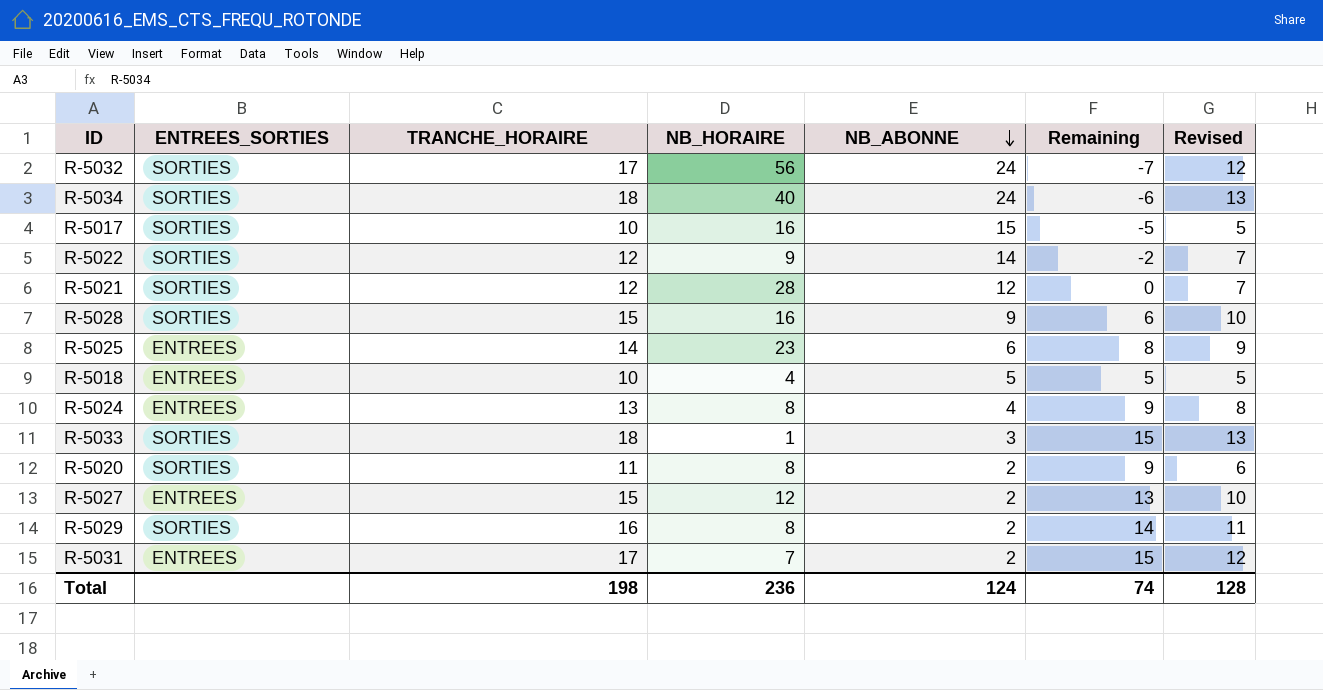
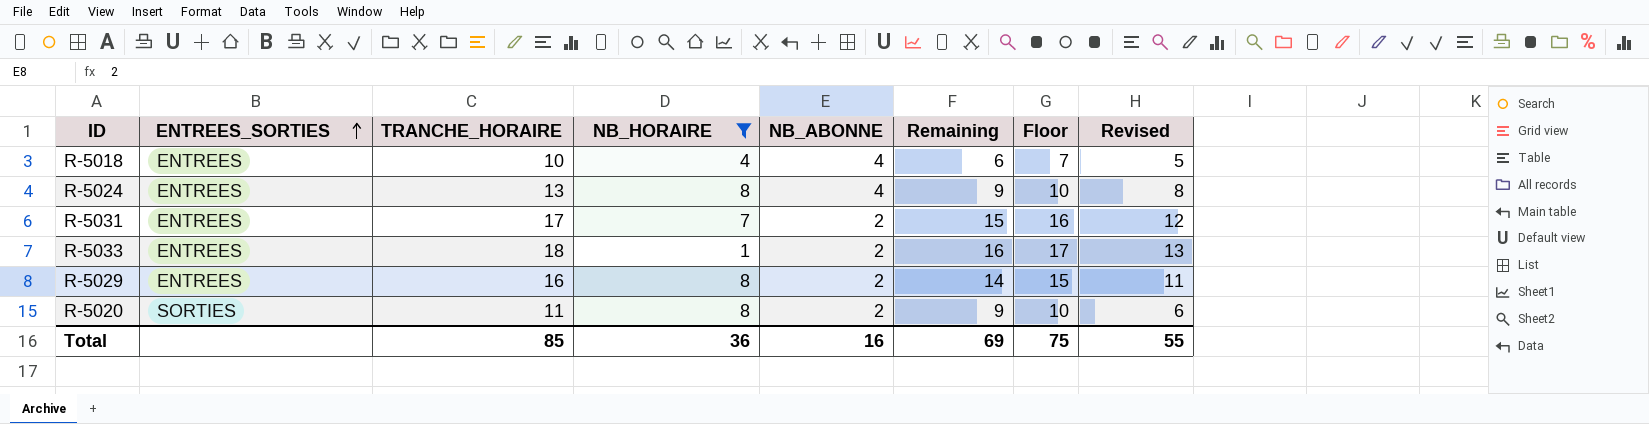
filter: none -> NB_HORAIRE <= 8
row order: NB_ABONNE descending -> ENTREES_SORTIES ascending
column Floor | formula: none -> [Remaining] + 1
R-5018 | NB_ABONNE: 5 -> 4
R-5018 | Remaining: 5 -> 6
R-5033 | ENTREES_SORTIES: SORTIES -> ENTREES
R-5033 | NB_ABONNE: 3 -> 2
R-5033 | Remaining: 15 -> 16
R-5029 | ENTREES_SORTIES: SORTIES -> ENTREES
Total | TRANCHE_HORAIRE: 198 -> 85
Total | NB_HORAIRE: 236 -> 36
Total | NB_ABONNE: 124 -> 16
Total | Remaining: 74 -> 69
Total | Revised: 128 -> 55

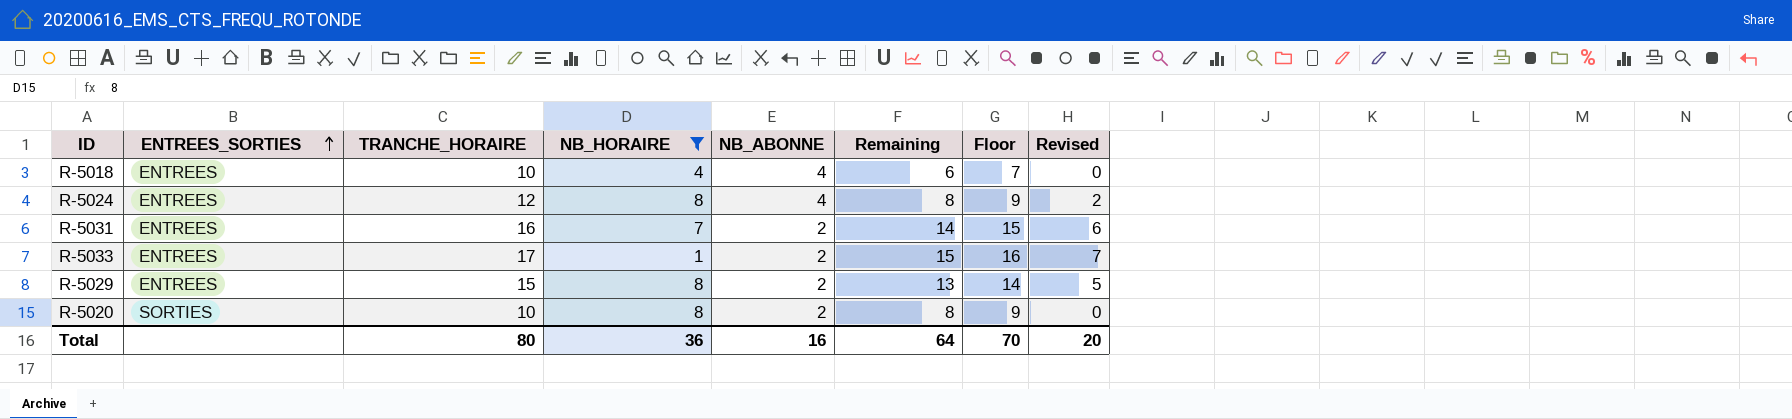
column Revised | formula: [TRANCHE_HORAIRE] - 5 -> [TRANCHE_HORAIRE] - 10
R-5024 | TRANCHE_HORAIRE: 13 -> 12
R-5024 | Remaining: 9 -> 8
R-5024 | Floor: 10 -> 9
R-5031 | TRANCHE_HORAIRE: 17 -> 16
R-5031 | Remaining: 15 -> 14
R-5031 | Floor: 16 -> 15
R-5033 | TRANCHE_HORAIRE: 18 -> 17
R-5033 | Remaining: 16 -> 15
R-5033 | Floor: 17 -> 16
R-5029 | TRANCHE_HORAIRE: 16 -> 15
R-5029 | Remaining: 14 -> 13
R-5029 | Floor: 15 -> 14
R-5020 | TRANCHE_HORAIRE: 11 -> 10
R-5020 | Remaining: 9 -> 8
R-5020 | Floor: 10 -> 9
Total | TRANCHE_HORAIRE: 85 -> 80
Total | Remaining: 69 -> 64
Total | Floor: 75 -> 70
Total | Revised: 55 -> 20

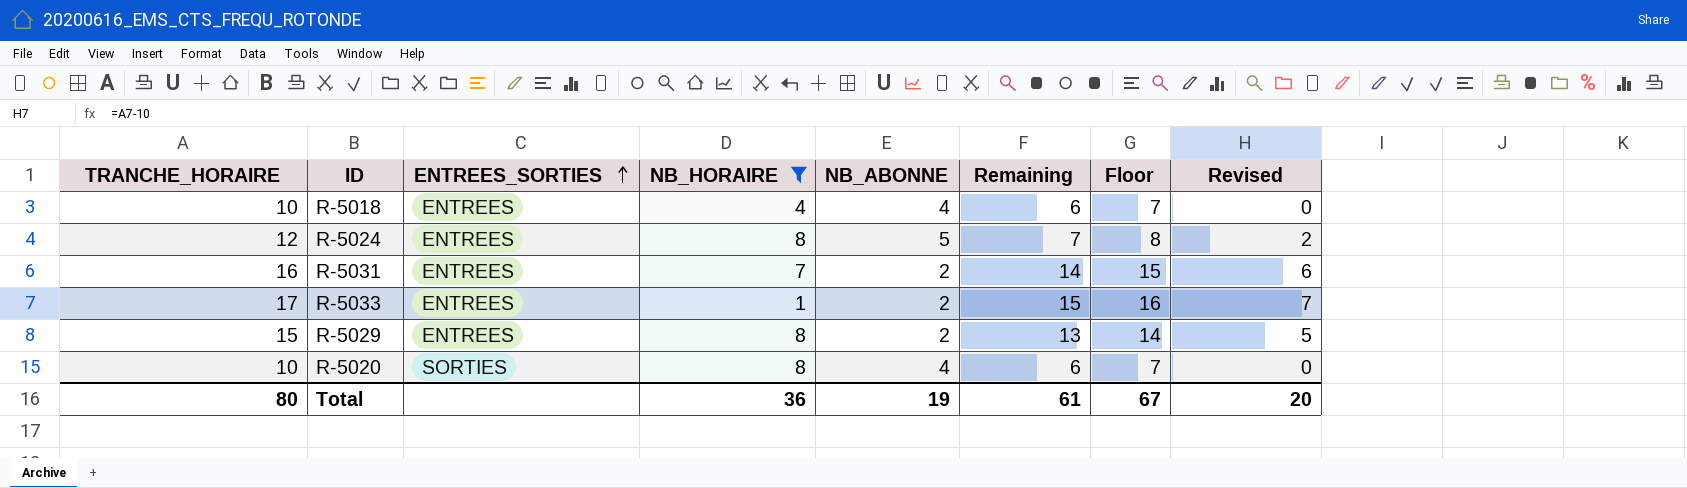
column TRANCHE_HORAIRE | position: 3 -> 1
R-5024 | NB_ABONNE: 4 -> 5
R-5024 | Remaining: 8 -> 7
R-5024 | Floor: 9 -> 8
R-5020 | NB_ABONNE: 2 -> 4
R-5020 | Remaining: 8 -> 6
R-5020 | Floor: 9 -> 7
Total | NB_ABONNE: 16 -> 19
Total | Remaining: 64 -> 61
Total | Floor: 70 -> 67

